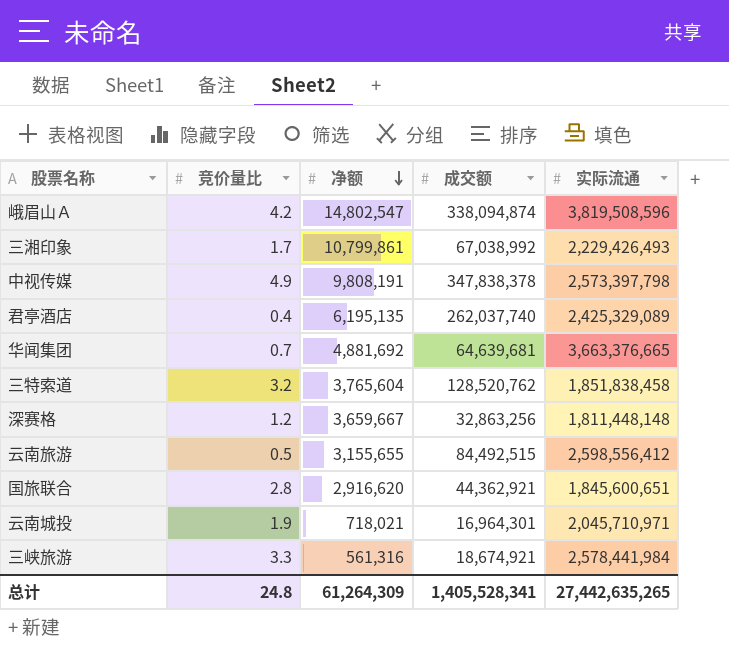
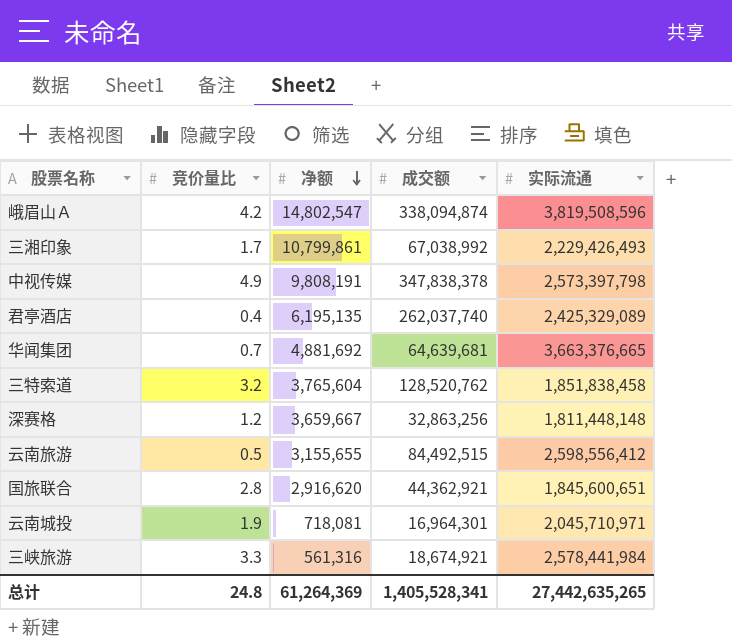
云南城投 | 净额: 718,021 -> 718,081
总计 | 净额: 61,264,309 -> 61,264,369

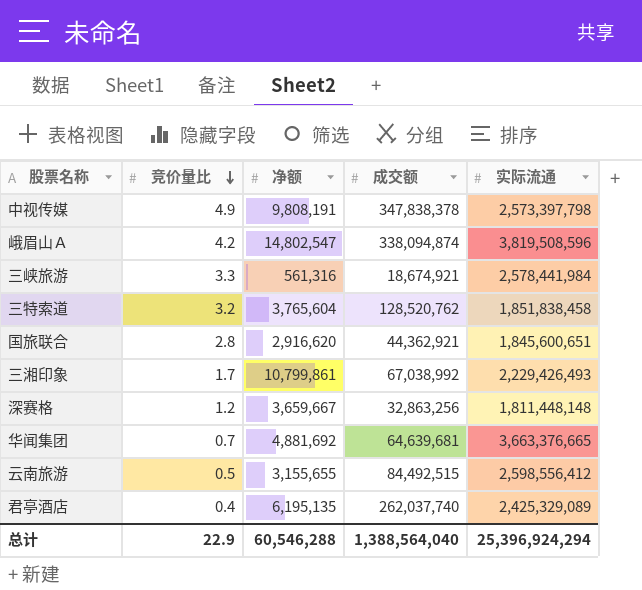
row order: 净额 descending -> 竞价量比 descending
row 云南城投: 1.9 | 718,081 | 16,964,301 | 2,045,710,971 -> none
总计 | 竞价量比: 24.8 -> 22.9
总计 | 净额: 61,264,369 -> 60,546,288
总计 | 成交额: 1,405,528,341 -> 1,388,564,040
总计 | 实际流通: 27,442,635,265 -> 25,396,924,294

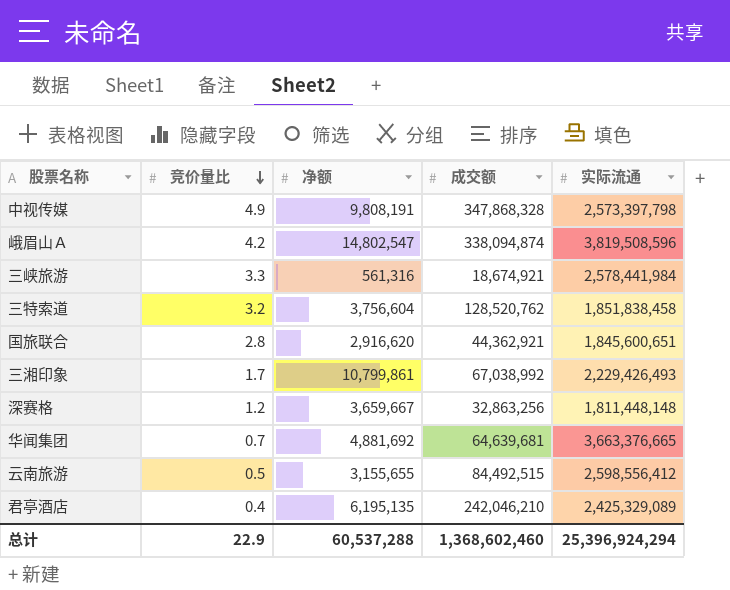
中视传媒 | 成交额: 347,838,378 -> 347,868,328
三特索道 | 净额: 3,765,604 -> 3,756,604
君亭酒店 | 成交额: 262,037,740 -> 242,046,210
总计 | 净额: 60,546,288 -> 60,537,288
总计 | 成交额: 1,388,564,040 -> 1,368,602,460

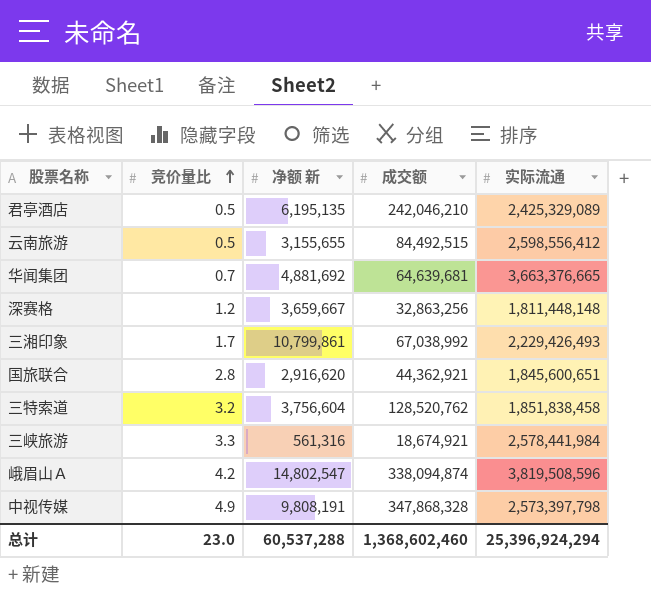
row order: 竞价量比 descending -> 竞价量比 ascending
column name: 净额 -> 净额 新
君亭酒店 | 竞价量比: 0.4 -> 0.5
总计 | 竞价量比: 22.9 -> 23.0

